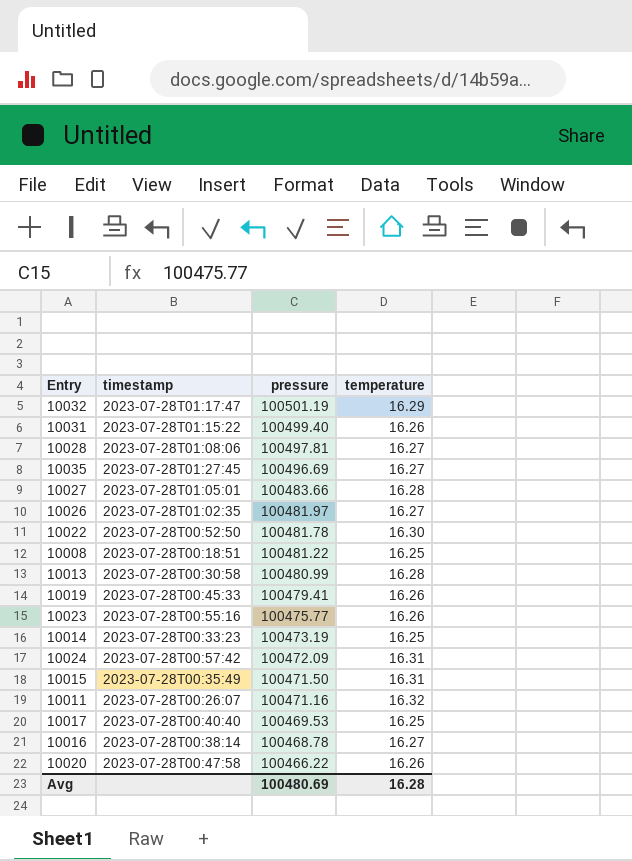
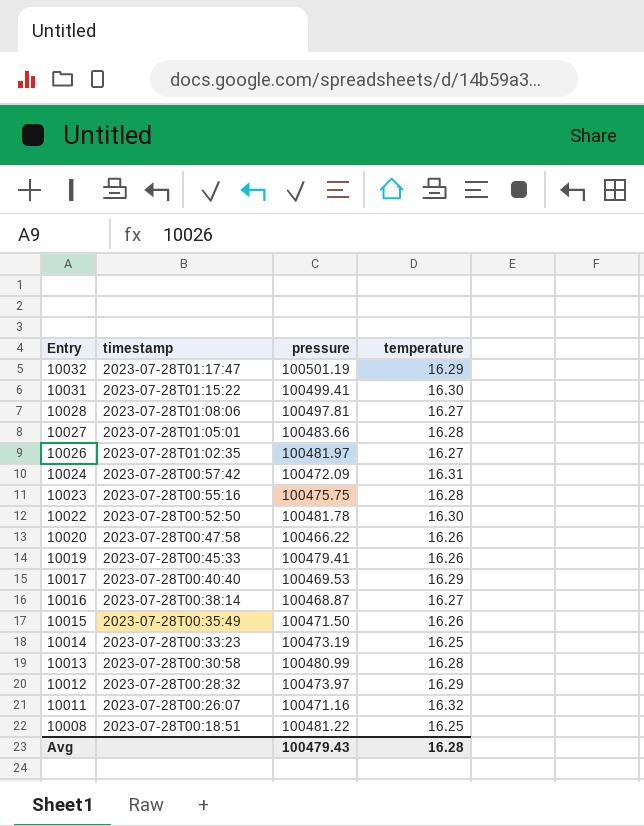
row order: pressure descending -> Entry descending
row 10035: 2023-07-28T01:27:45 | 100496.69 | 16.27 -> none
10031 | pressure: 100499.40 -> 100499.41
10031 | temperature: 16.26 -> 16.30
10023 | pressure: 100475.77 -> 100475.75
10023 | temperature: 16.26 -> 16.28
10017 | temperature: 16.25 -> 16.29
10016 | pressure: 100468.78 -> 100468.87
10015 | temperature: 16.31 -> 16.26
row 10012: none -> 2023-07-28T00:28:32 | 100473.97 | 16.29
Avg | pressure: 100480.69 -> 100479.43

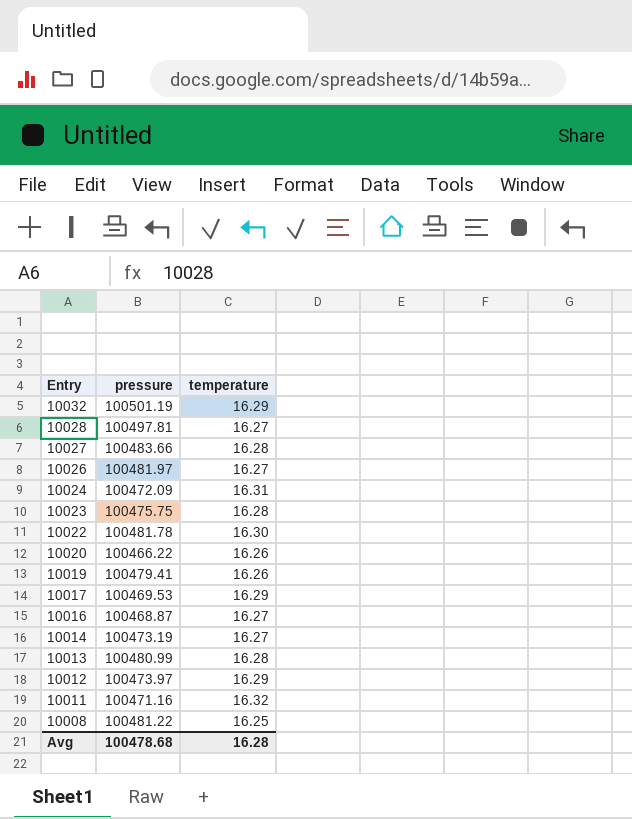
column timestamp | position: 2 -> none
row 10031: 2023-07-28T01:15:22 | 100499.41 | 16.30 -> none
row 10015: 2023-07-28T00:35:49 | 100471.50 | 16.26 -> none
10014 | temperature: 16.25 -> 16.27
Avg | pressure: 100479.43 -> 100478.68

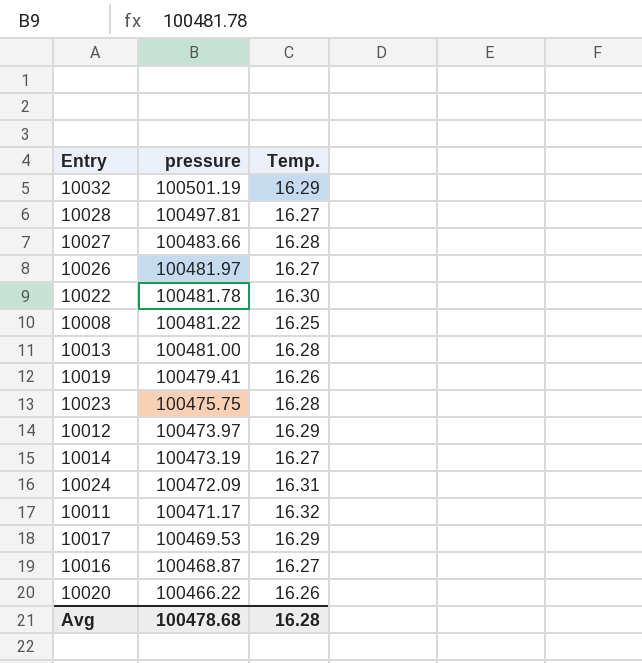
row order: Entry descending -> pressure descending
column name: temperature -> Temp.
10013 | pressure: 100480.99 -> 100481.00
10011 | pressure: 100471.16 -> 100471.17

